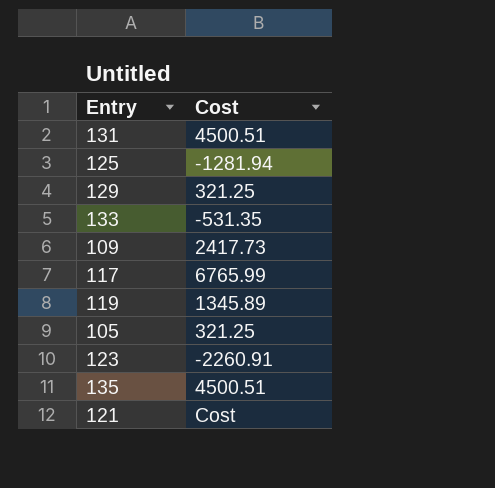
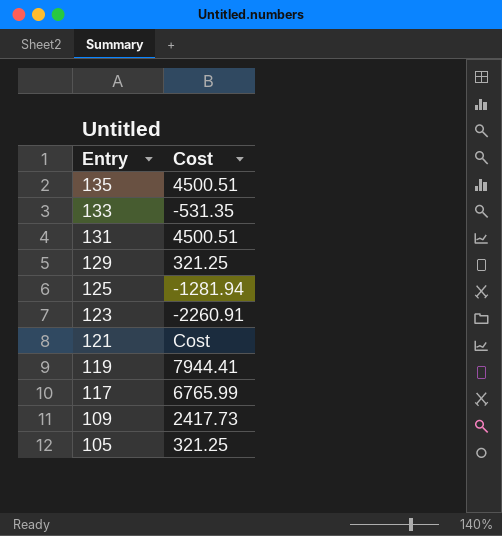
row order: none -> Entry descending
119 | Cost: 1345.89 -> 7944.41

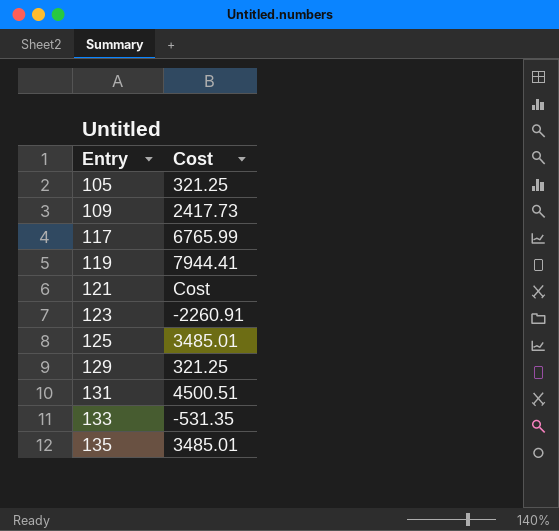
row order: Entry descending -> Entry ascending
125 | Cost: -1281.94 -> 3485.01
135 | Cost: 4500.51 -> 3485.01

